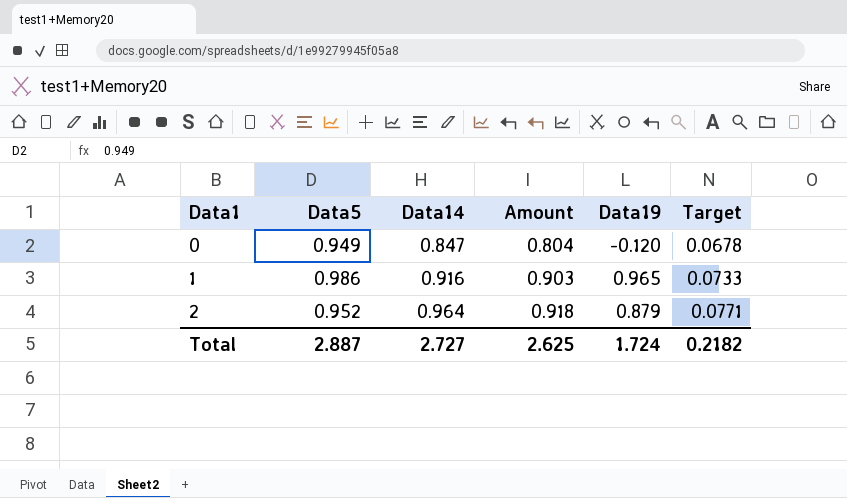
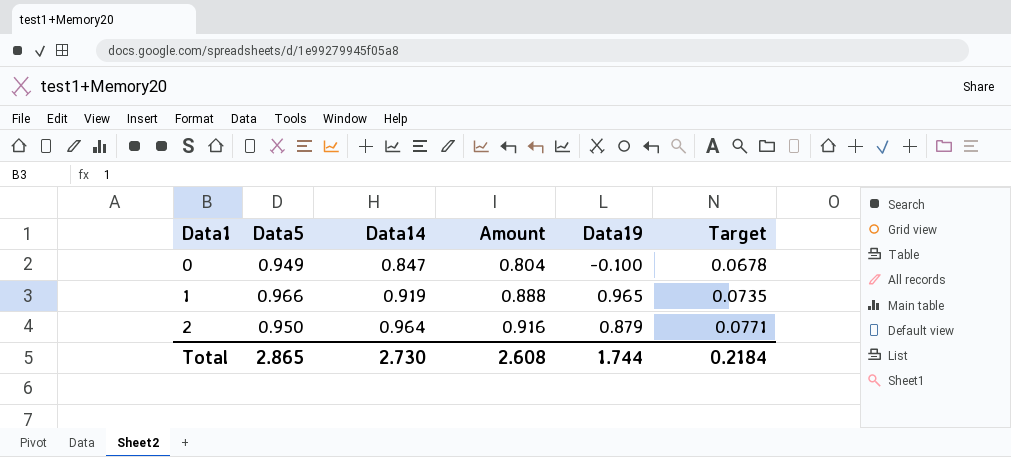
0 | Data19: -0.120 -> -0.100
1 | Data5: 0.986 -> 0.966
1 | Data14: 0.916 -> 0.919
1 | Amount: 0.903 -> 0.888
1 | Target: 0.0733 -> 0.0735
2 | Data5: 0.952 -> 0.950
2 | Amount: 0.918 -> 0.916
Total | Data5: 2.887 -> 2.865
Total | Data14: 2.727 -> 2.730
Total | Amount: 2.625 -> 2.608
Total | Data19: 1.724 -> 1.744
Total | Target: 0.2182 -> 0.2184

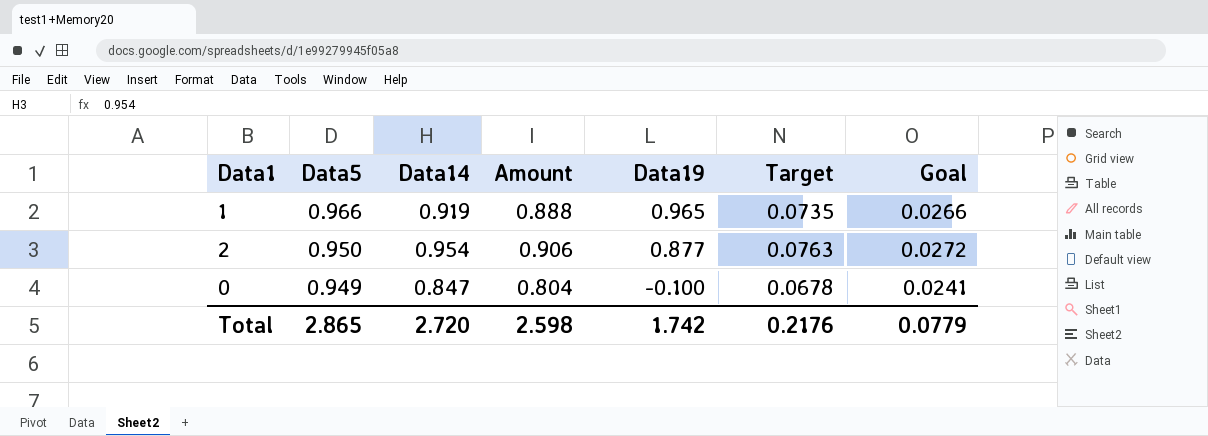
row order: Data1 ascending -> Data5 descending
column Goal | formula: none -> [Amount] * 0.03
2 | Data14: 0.964 -> 0.954
2 | Amount: 0.916 -> 0.906
2 | Data19: 0.879 -> 0.877
2 | Target: 0.0771 -> 0.0763
Total | Data14: 2.730 -> 2.720
Total | Amount: 2.608 -> 2.598
Total | Data19: 1.744 -> 1.742
Total | Target: 0.2184 -> 0.2176

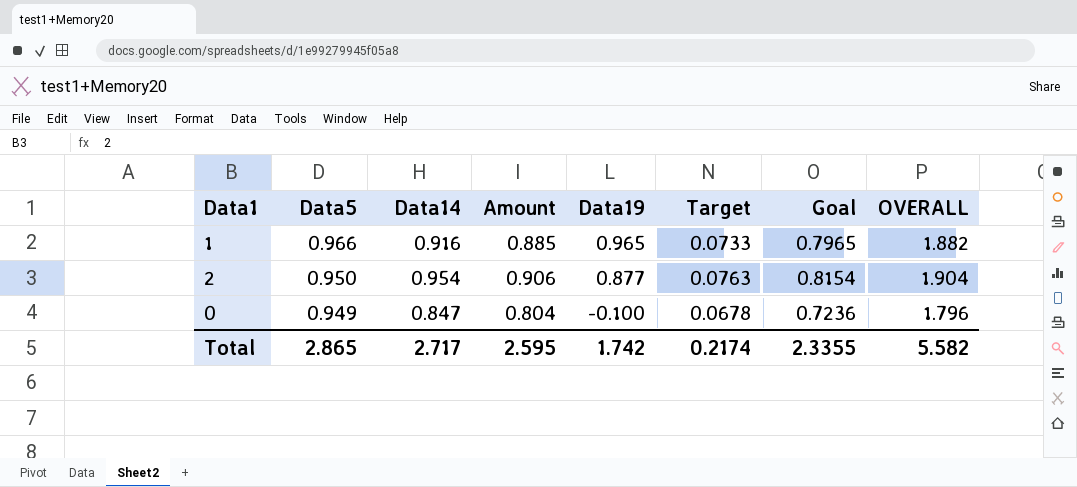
column Goal | formula: [Amount] * 0.03 -> [Amount] * 0.9
column OVERALL | formula: none -> [Data5] + [Data14]
1 | Data14: 0.919 -> 0.916
1 | Amount: 0.888 -> 0.885
1 | Target: 0.0735 -> 0.0733
Total | Data14: 2.720 -> 2.717
Total | Amount: 2.598 -> 2.595
Total | Target: 0.2176 -> 0.2174
Total | Goal: 0.0779 -> 2.3355

